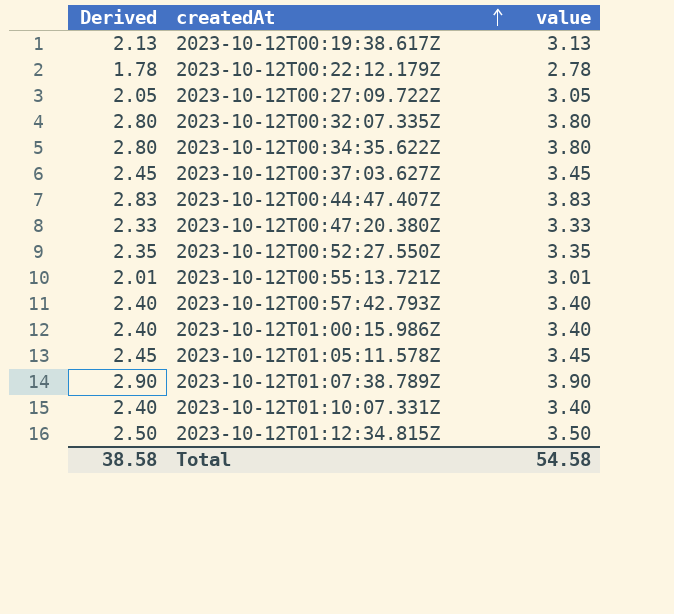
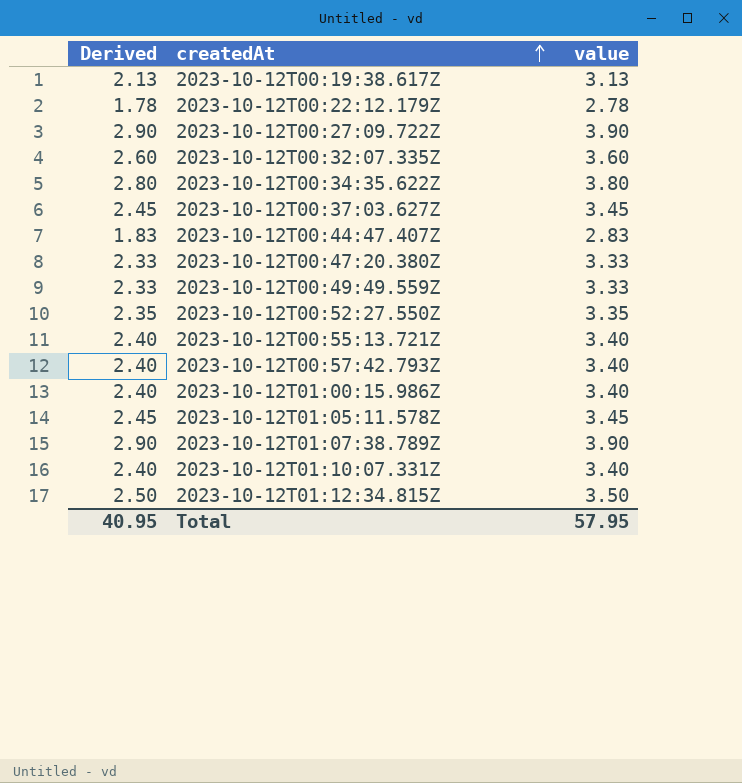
2023-10-12T00:27:09.722Z | Derived: 2.05 -> 2.90
2023-10-12T00:27:09.722Z | value: 3.05 -> 3.90
2023-10-12T00:32:07.335Z | Derived: 2.80 -> 2.60
2023-10-12T00:32:07.335Z | value: 3.80 -> 3.60
2023-10-12T00:44:47.407Z | Derived: 2.83 -> 1.83
2023-10-12T00:44:47.407Z | value: 3.83 -> 2.83
row 2023-10-12T00:49:49.559Z: none -> 2.33 | 3.33
2023-10-12T00:55:13.721Z | Derived: 2.01 -> 2.40
2023-10-12T00:55:13.721Z | value: 3.01 -> 3.40
Total | Derived: 38.58 -> 40.95
Total | value: 54.58 -> 57.95

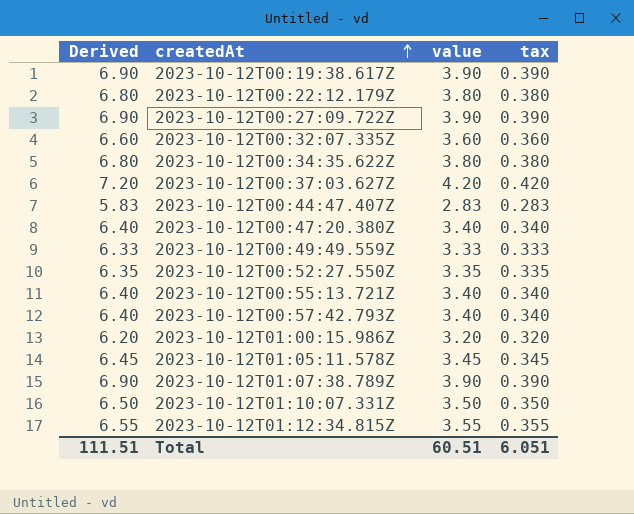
column Derived | formula: [value] - 1 -> [value] + 3
column tax | formula: none -> [value] * 0.1
2023-10-12T00:19:38.617Z | value: 3.13 -> 3.90
2023-10-12T00:22:12.179Z | value: 2.78 -> 3.80
2023-10-12T00:37:03.627Z | value: 3.45 -> 4.20
2023-10-12T00:47:20.380Z | value: 3.33 -> 3.40
2023-10-12T01:00:15.986Z | value: 3.40 -> 3.20
2023-10-12T01:10:07.331Z | value: 3.40 -> 3.50
2023-10-12T01:12:34.815Z | value: 3.50 -> 3.55
Total | Derived: 40.95 -> 111.51
Total | value: 57.95 -> 60.51

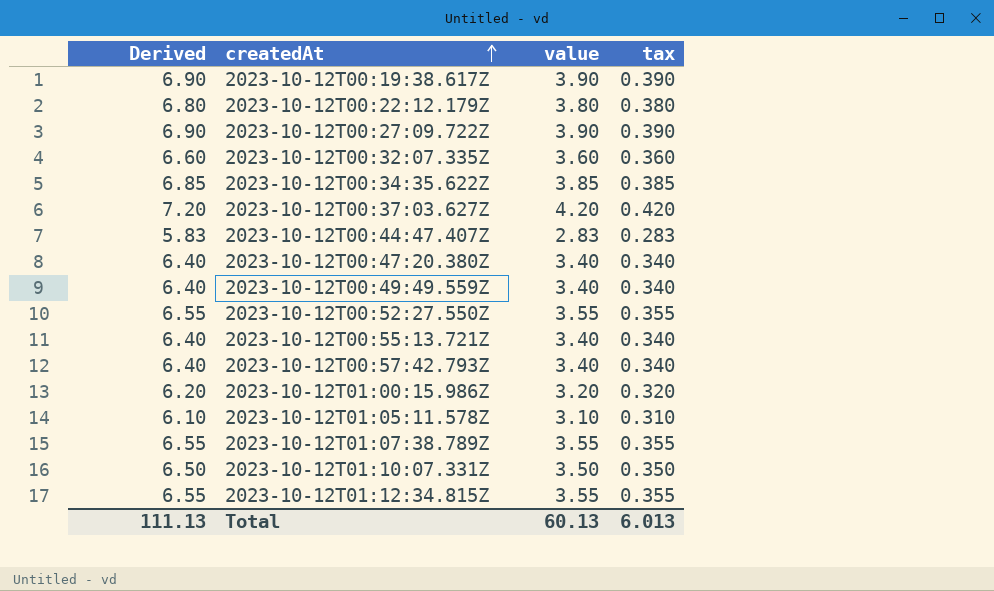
2023-10-12T00:34:35.622Z | Derived: 6.80 -> 6.85
2023-10-12T00:34:35.622Z | value: 3.80 -> 3.85
2023-10-12T00:34:35.622Z | tax: 0.380 -> 0.385
2023-10-12T00:49:49.559Z | Derived: 6.33 -> 6.40
2023-10-12T00:49:49.559Z | value: 3.33 -> 3.40
2023-10-12T00:49:49.559Z | tax: 0.333 -> 0.340
2023-10-12T00:52:27.550Z | Derived: 6.35 -> 6.55
2023-10-12T00:52:27.550Z | value: 3.35 -> 3.55
2023-10-12T00:52:27.550Z | tax: 0.335 -> 0.355
2023-10-12T01:05:11.578Z | Derived: 6.45 -> 6.10
2023-10-12T01:05:11.578Z | value: 3.45 -> 3.10
2023-10-12T01:05:11.578Z | tax: 0.345 -> 0.310
2023-10-12T01:07:38.789Z | Derived: 6.90 -> 6.55
2023-10-12T01:07:38.789Z | value: 3.90 -> 3.55
2023-10-12T01:07:38.789Z | tax: 0.390 -> 0.355
Total | Derived: 111.51 -> 111.13
Total | value: 60.51 -> 60.13
Total | tax: 6.051 -> 6.013

